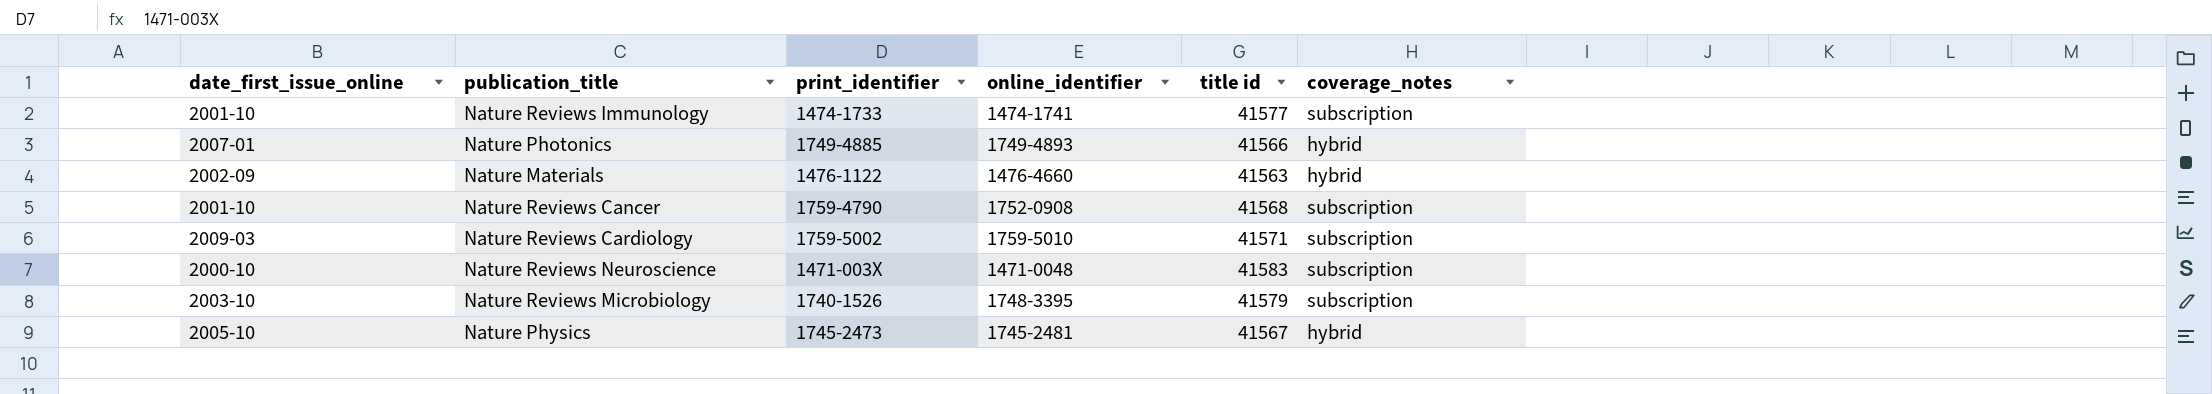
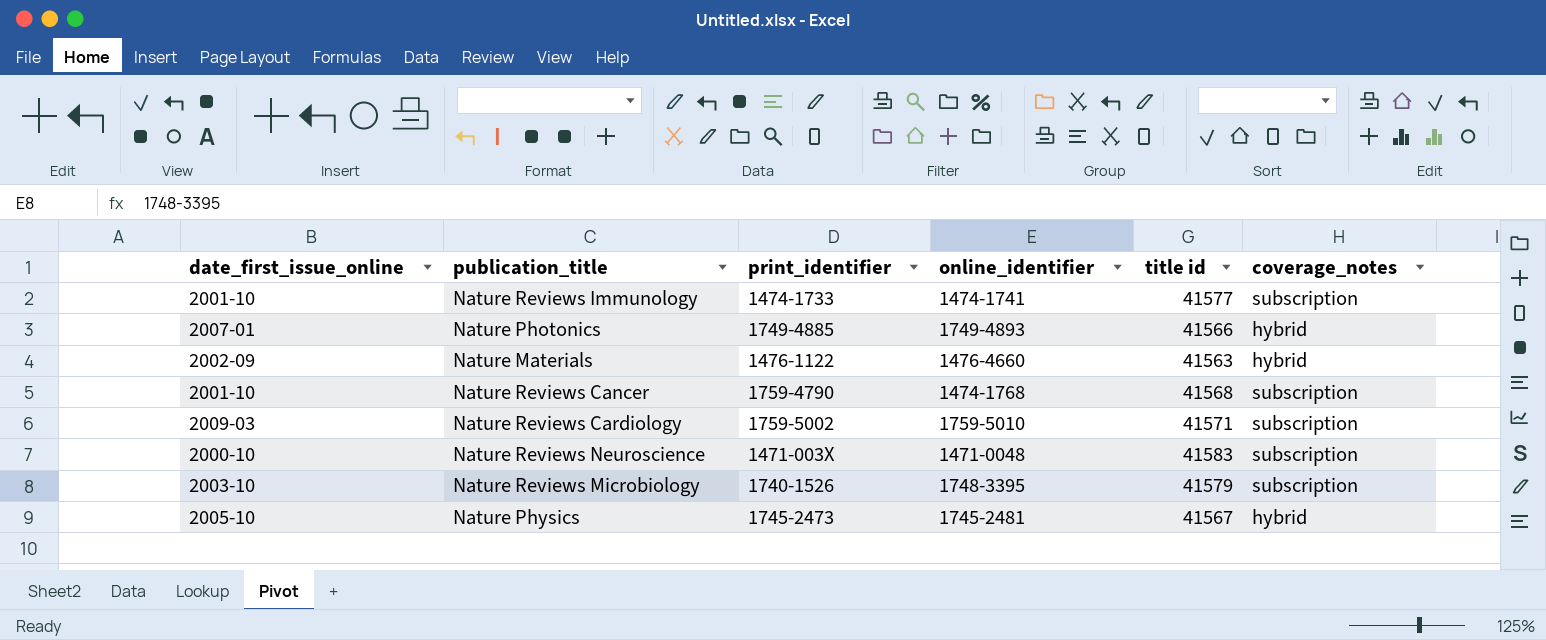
Nature Reviews Cancer | online_identifier: 1752-0908 -> 1474-1768

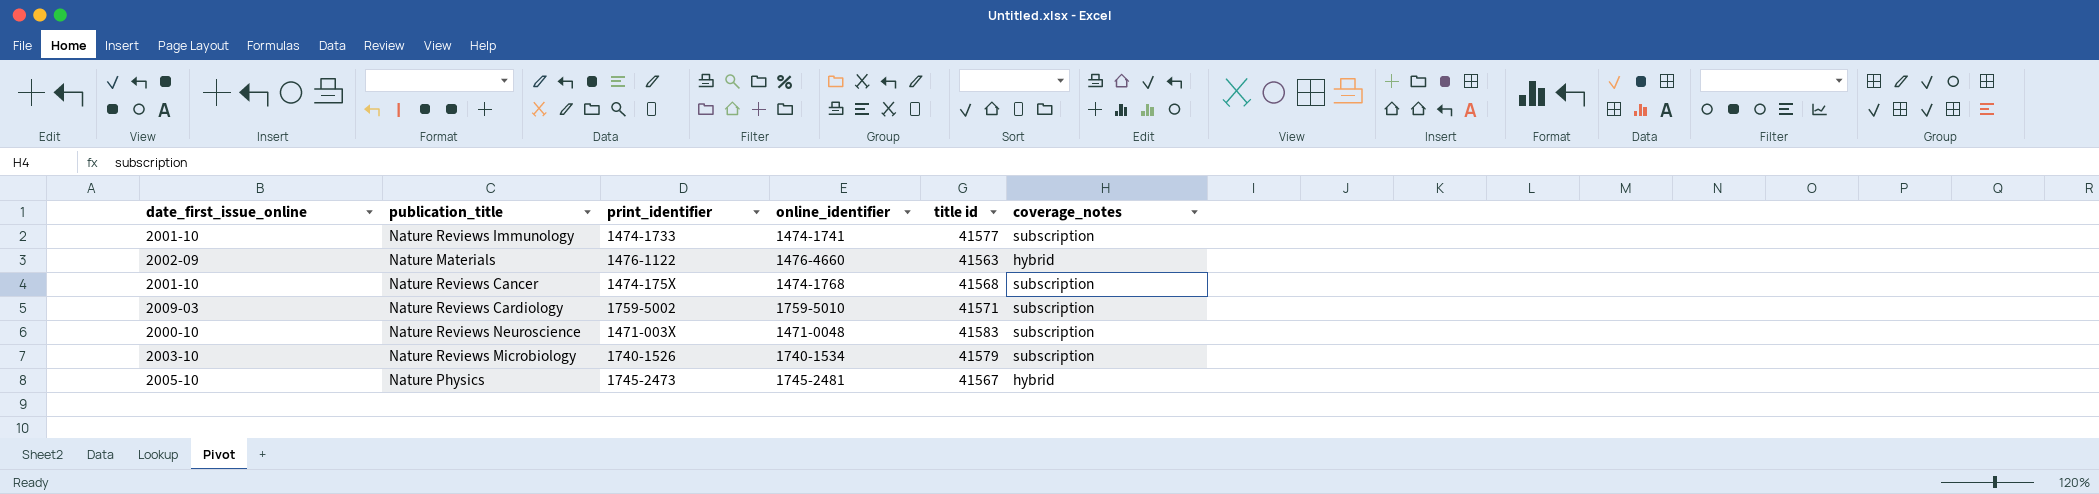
row Nature Photonics: 2007-01 | 1749-4885 | 1749-4893 | 41566 | hybrid -> none
Nature Reviews Cancer | print_identifier: 1759-4790 -> 1474-175X
Nature Reviews Microbiology | online_identifier: 1748-3395 -> 1740-1534

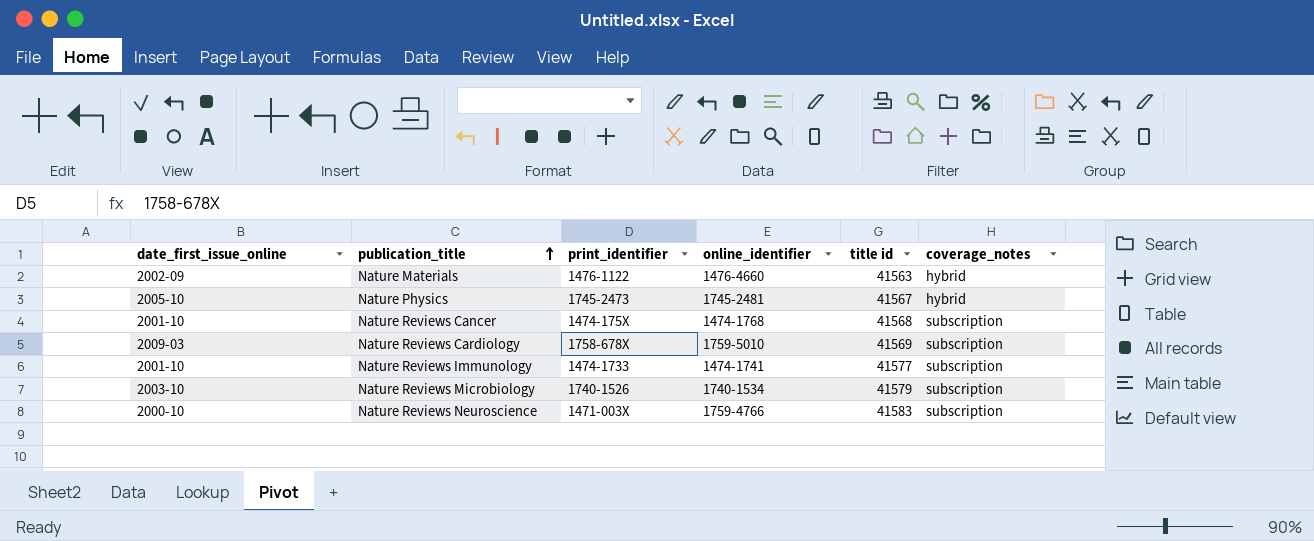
row order: none -> publication_title ascending
Nature Reviews Cardiology | print_identifier: 1759-5002 -> 1758-678X
Nature Reviews Cardiology | title id: 41571 -> 41569
Nature Reviews Neuroscience | online_identifier: 1471-0048 -> 1759-4766

